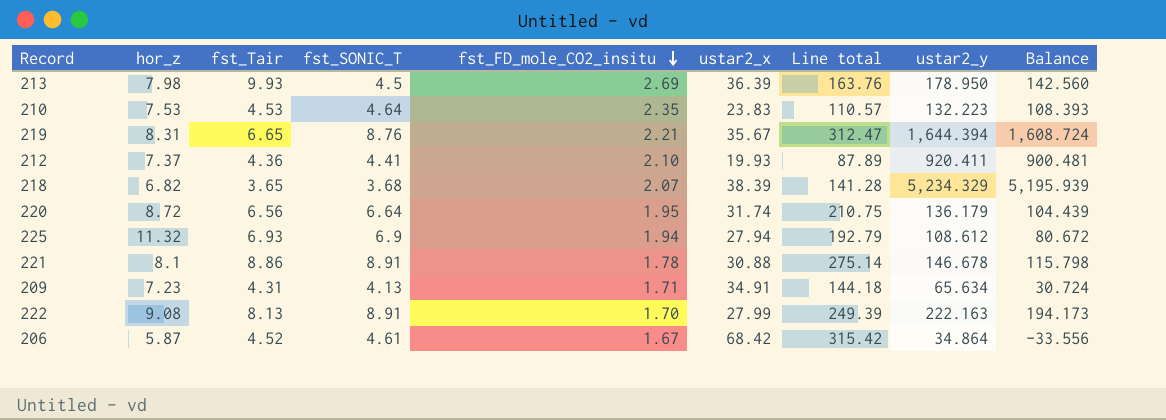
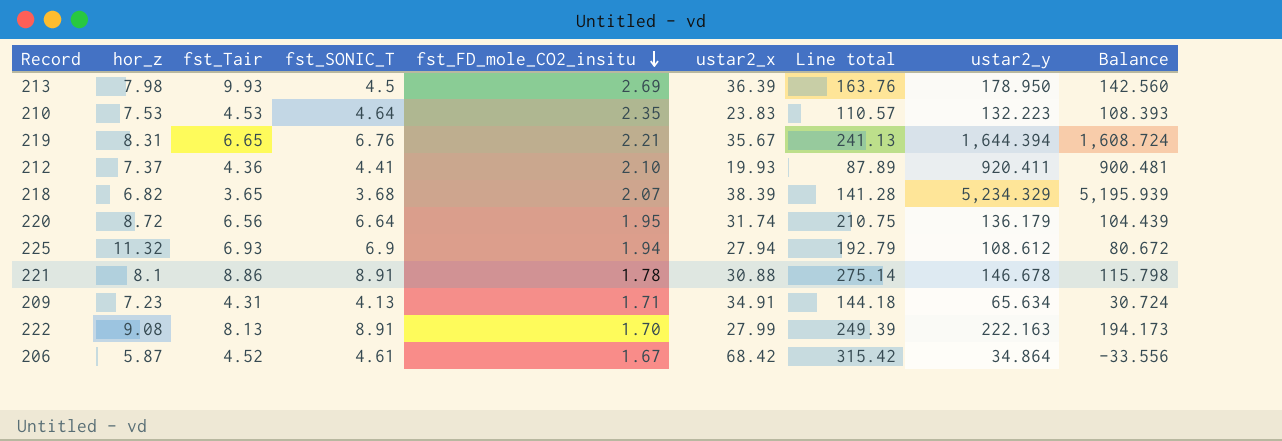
219 | fst_SONIC_T: 8.76 -> 6.76
219 | Line total: 312.47 -> 241.13

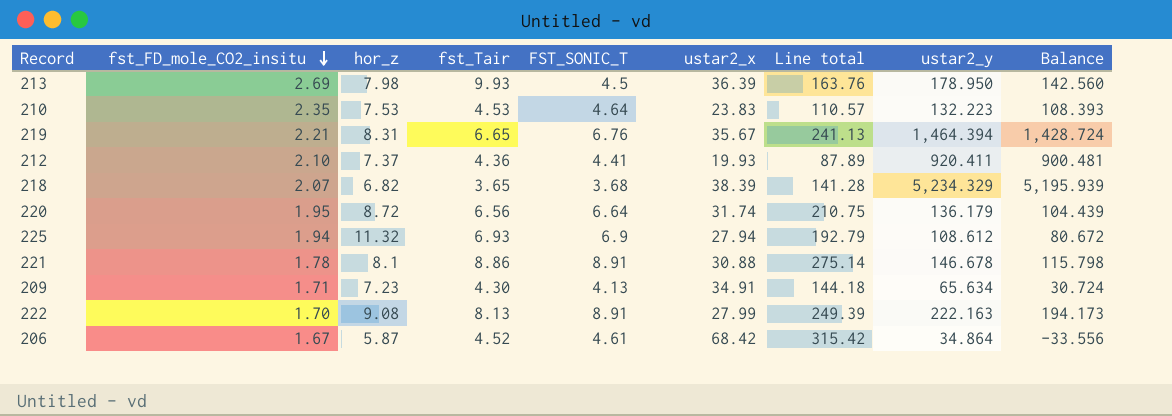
column fst_FD_mole_CO2_insitu | position: 5 -> 2
column name: fst_SONIC_T -> FST_SONIC_T
219 | ustar2_y: 1,644.394 -> 1,464.394
219 | Balance: 1,608.724 -> 1,428.724
209 | fst_Tair: 4.31 -> 4.30

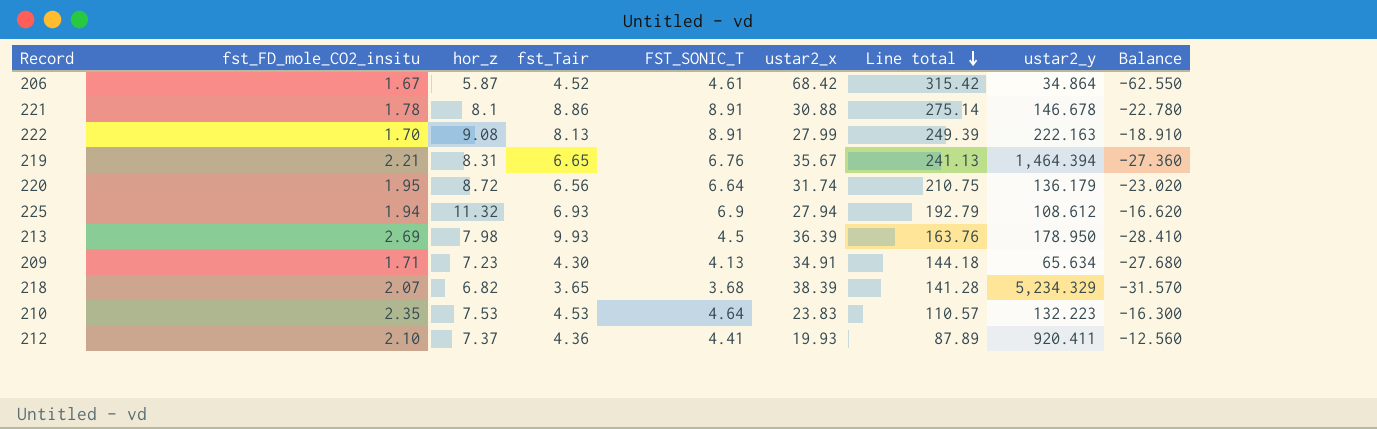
row order: fst_FD_mole_CO2_insitu descending -> Line total descending
column Balance | formula: [ustar2_y] - [ustar2_x] -> [hor_z] - [ustar2_x]

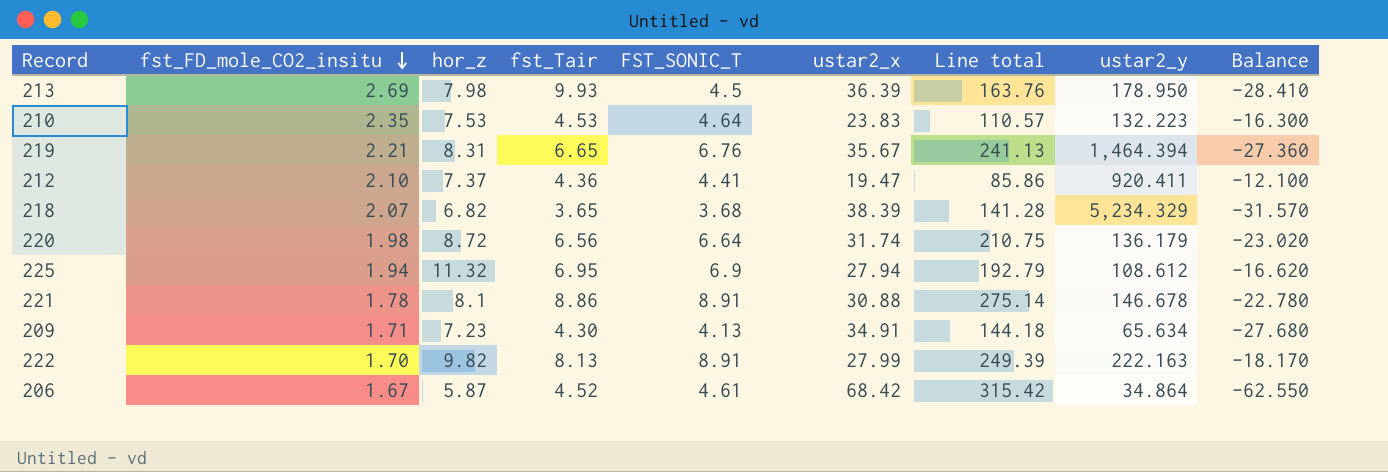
row order: Line total descending -> fst_FD_mole_CO2_insitu descending
212 | ustar2_x: 19.93 -> 19.47
212 | Line total: 87.89 -> 85.86
212 | Balance: -12.560 -> -12.100
220 | fst_FD_mole_CO2_insitu: 1.95 -> 1.98
225 | fst_Tair: 6.93 -> 6.95
222 | hor_z: 9.08 -> 9.82
222 | Balance: -18.910 -> -18.170

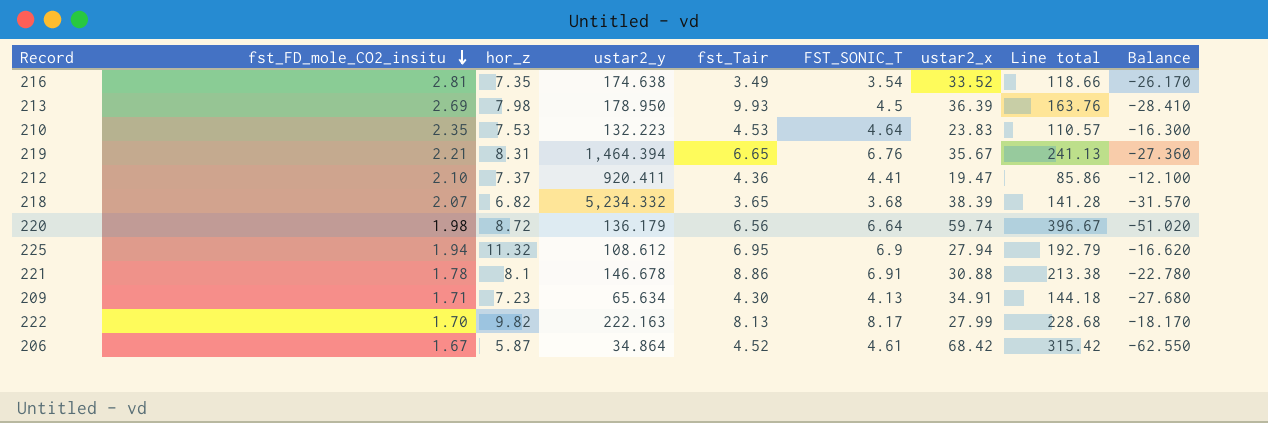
column ustar2_y | position: 8 -> 4
row 216: none -> 2.81 | 7.35 | 174.638 | 3.49 | 3.54 | 33.52 | 118.66 | -26.170
218 | ustar2_y: 5,234.329 -> 5,234.332
220 | ustar2_x: 31.74 -> 59.74
220 | Line total: 210.75 -> 396.67
220 | Balance: -23.020 -> -51.020
221 | FST_SONIC_T: 8.91 -> 6.91
221 | Line total: 275.14 -> 213.38
222 | FST_SONIC_T: 8.91 -> 8.17
222 | Line total: 249.39 -> 228.68

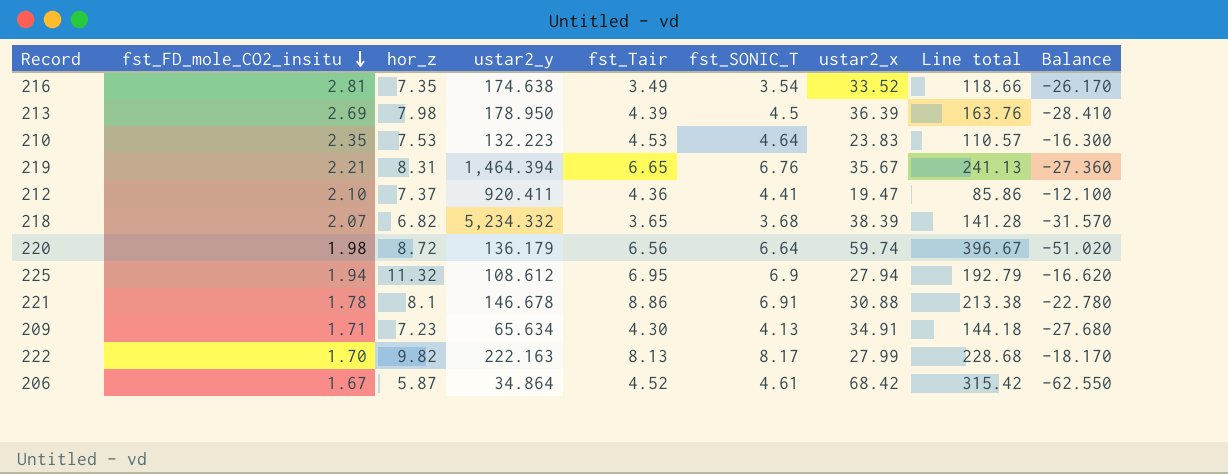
column name: FST_SONIC_T -> fst_SONIC_T
213 | fst_Tair: 9.93 -> 4.39

